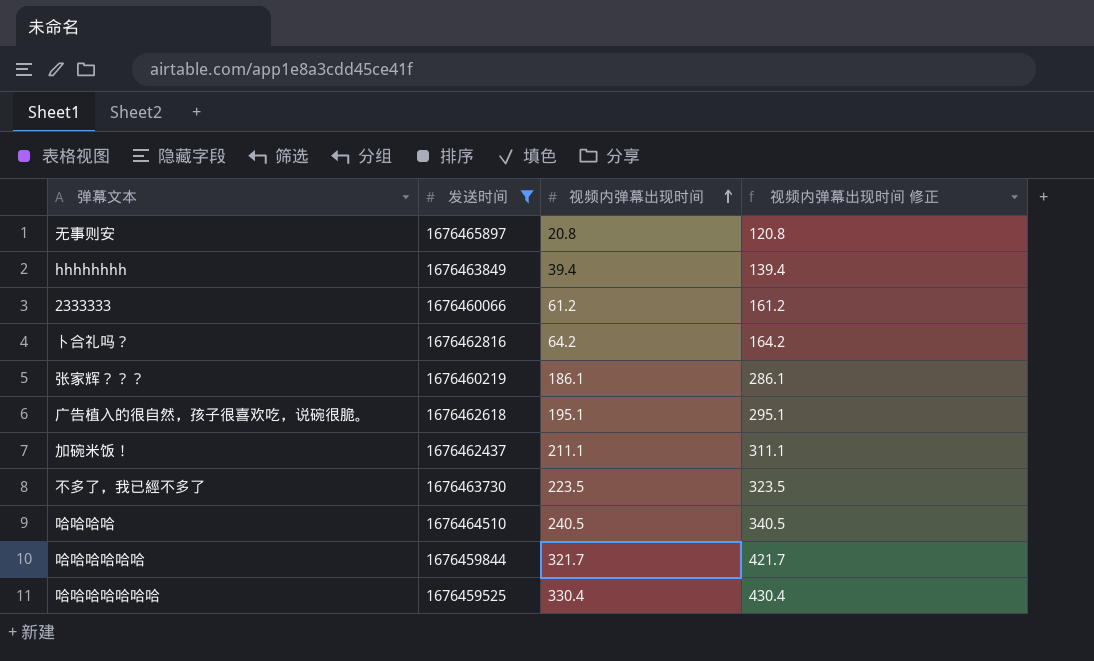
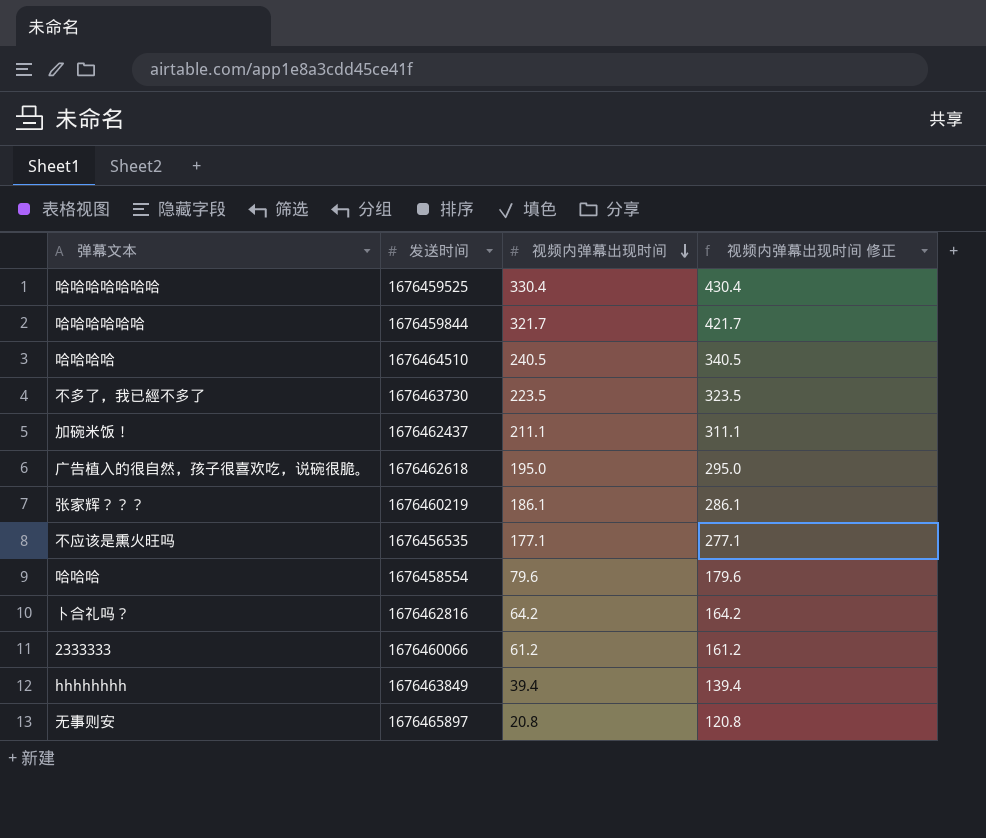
filter: 发送时间 >= 1676459525 -> none
row order: 视频内弹幕出现时间 ascending -> 视频内弹幕出现时间 descending
广告植入的很自然，孩子很喜欢吃，说碗很脆。 | 视频内弹幕出现时间: 195.1 -> 195.0
广告植入的很自然，孩子很喜欢吃，说碗很脆。 | 视频内弹幕出现时间 修正: 295.1 -> 295.0

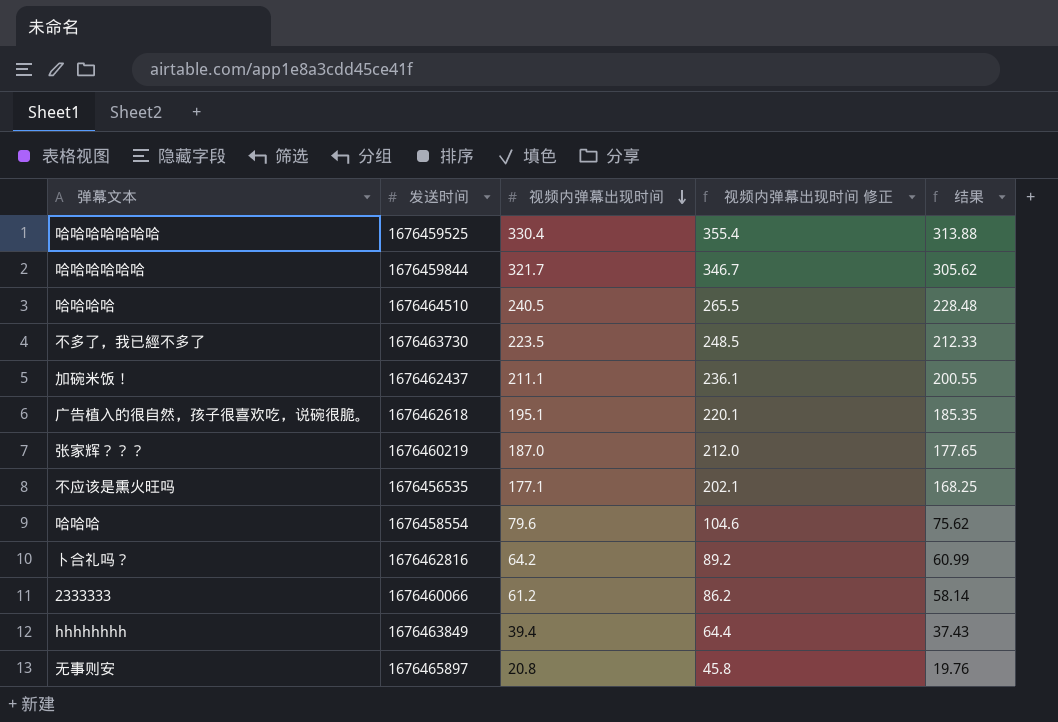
column 视频内弹幕出现时间 修正 | formula: [视频内弹幕出现时间] + 100 -> [视频内弹幕出现时间] + 25
column 结果 | formula: none -> [视频内弹幕出现时间] * 0.95
广告植入的很自然，孩子很喜欢吃，说碗很脆。 | 视频内弹幕出现时间: 195.0 -> 195.1
张家辉？？？ | 视频内弹幕出现时间: 186.1 -> 187.0

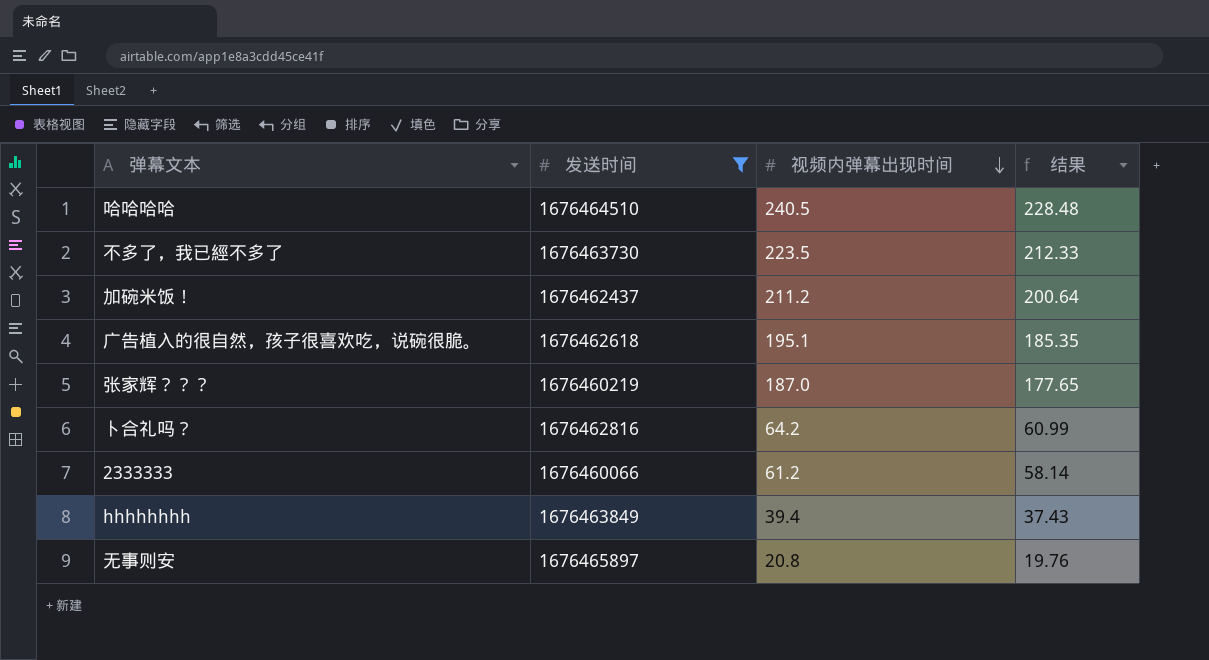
filter: none -> 发送时间 >= 1676460066
column 视频内弹幕出现时间 修正 | formula: [视频内弹幕出现时间] + 25 -> none
加碗米饭！ | 视频内弹幕出现时间: 211.1 -> 211.2
加碗米饭！ | 结果: 200.55 -> 200.64

